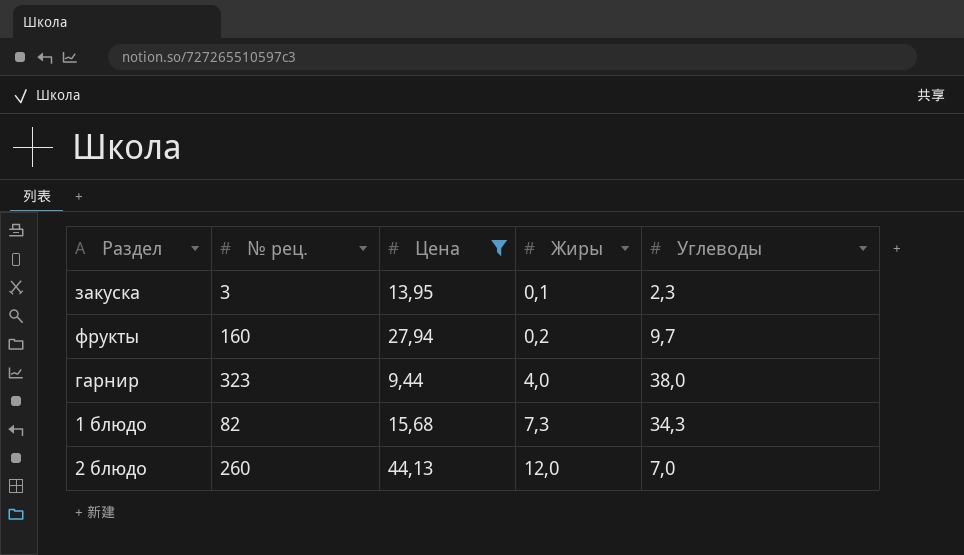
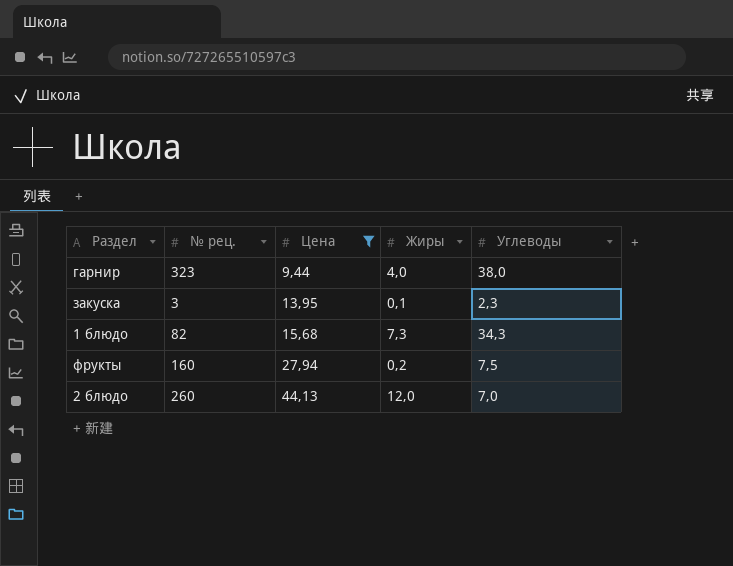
row order: Жиры ascending -> Цена ascending
фрукты | Углеводы: 9,7 -> 7,5

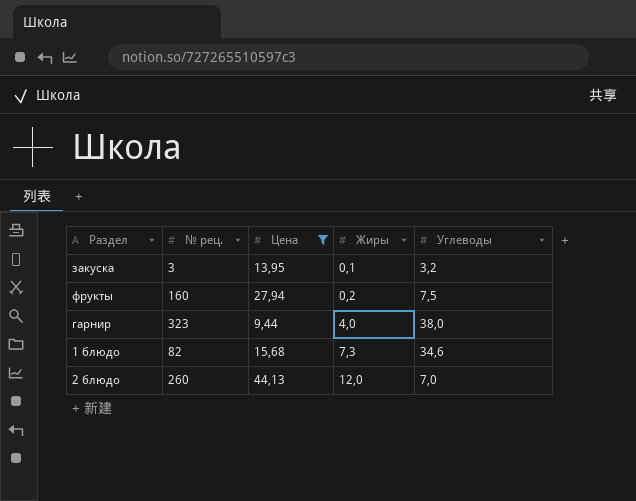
row order: Цена ascending -> Жиры ascending
закуска | Углеводы: 2,3 -> 3,2
1 блюдо | Углеводы: 34,3 -> 34,6

